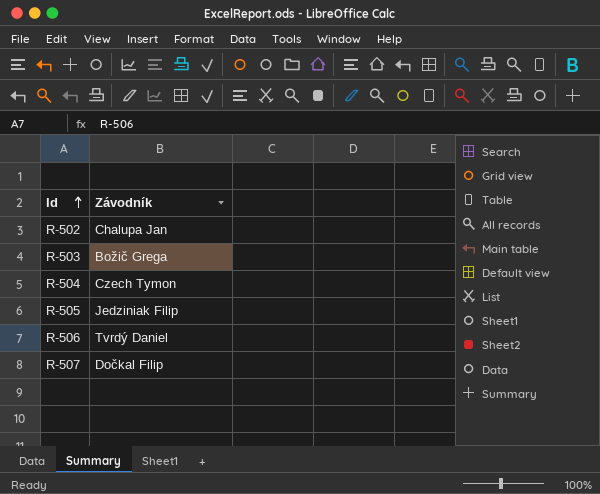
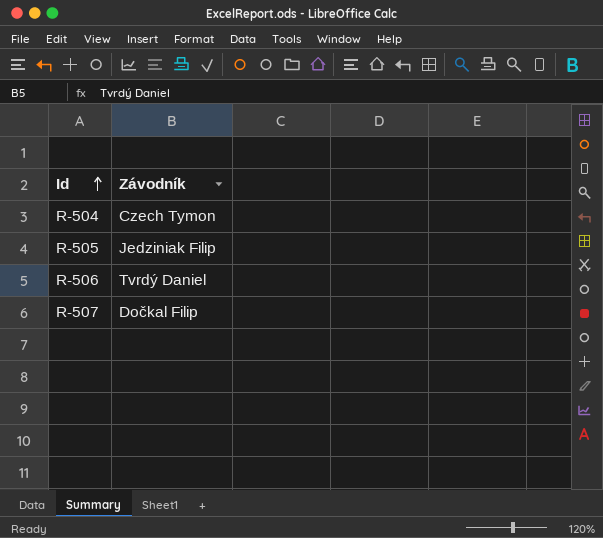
row R-502: Chalupa Jan -> none
row R-503: Božič Grega -> none

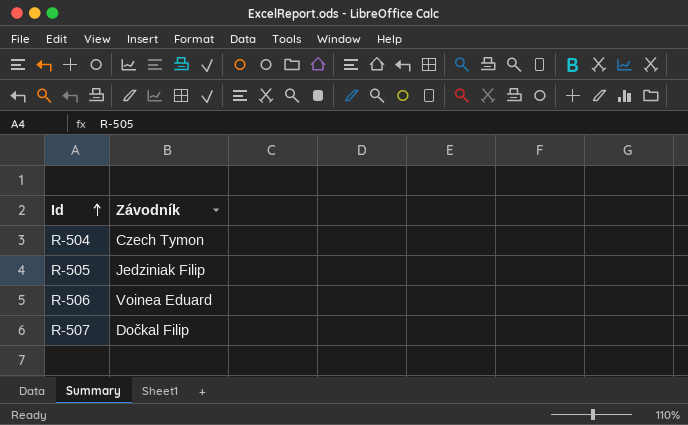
R-506 | Závodník: Tvrdý Daniel -> Voinea Eduard

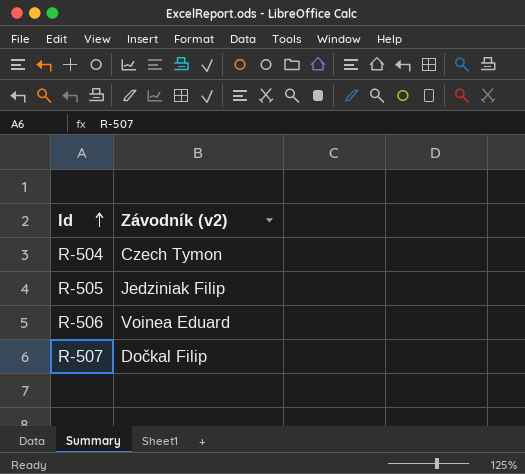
column name: Závodník -> Závodník (v2)

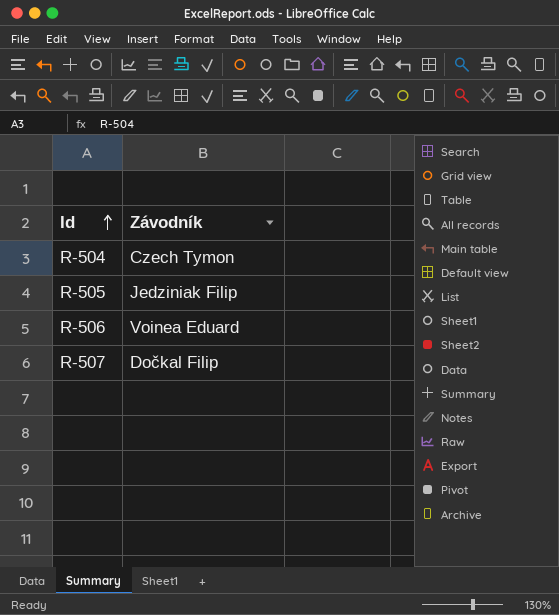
column name: Závodník (v2) -> Závodník

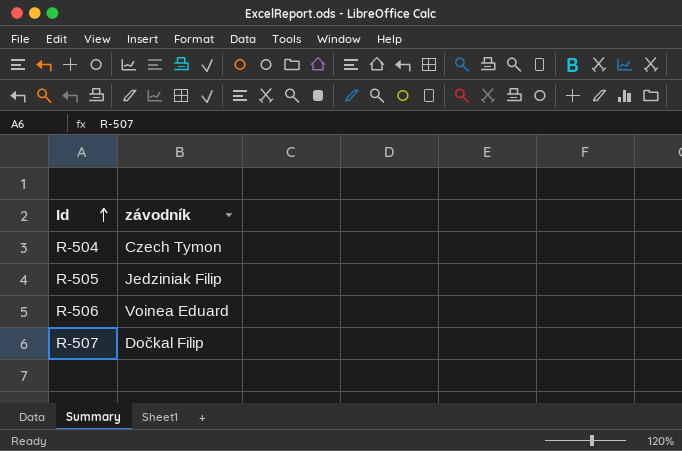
column name: Závodník -> závodník

